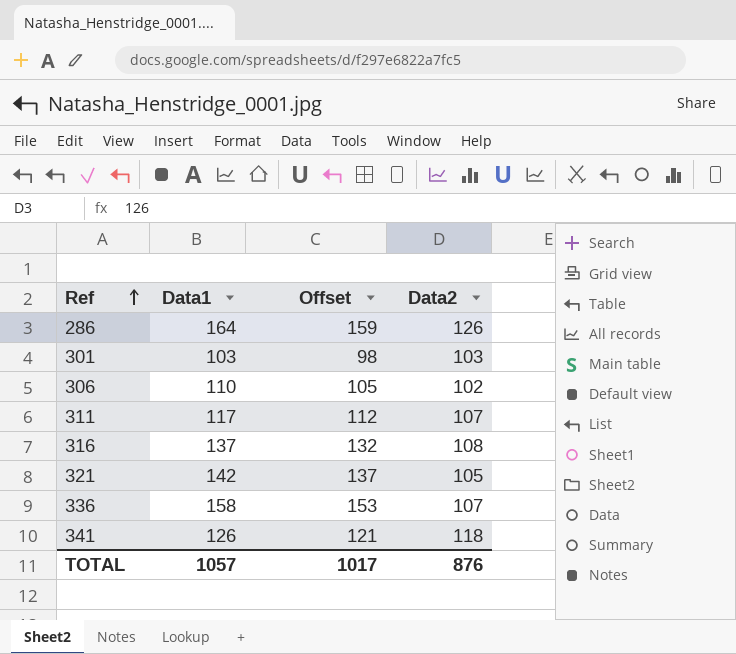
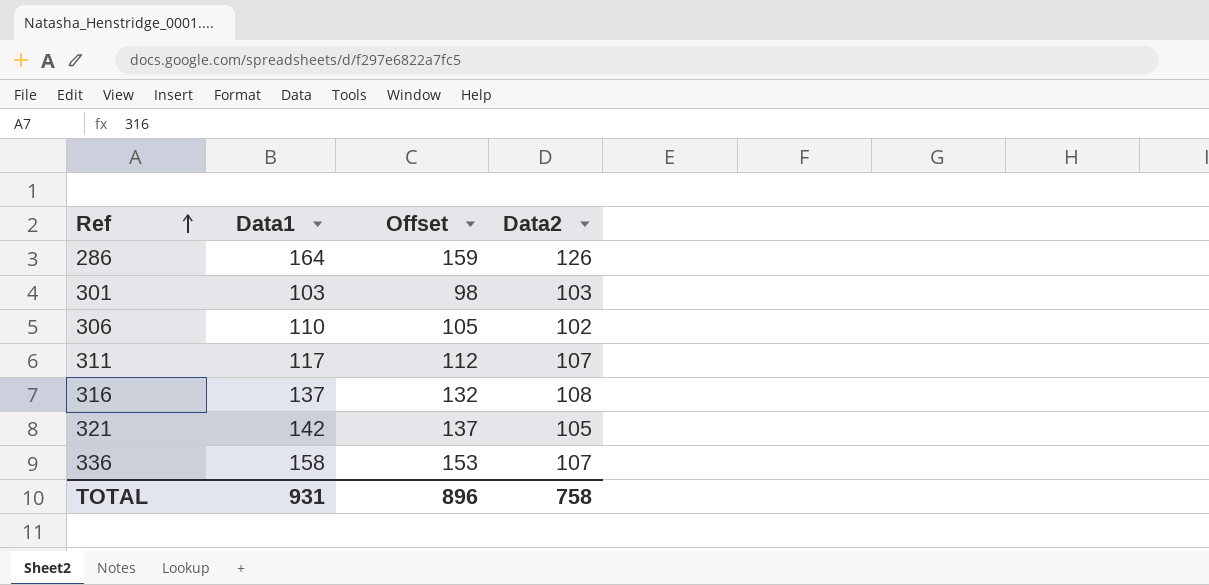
row 341: 126 | 121 | 118 -> none
TOTAL | Data1: 1057 -> 931
TOTAL | Offset: 1017 -> 896
TOTAL | Data2: 876 -> 758

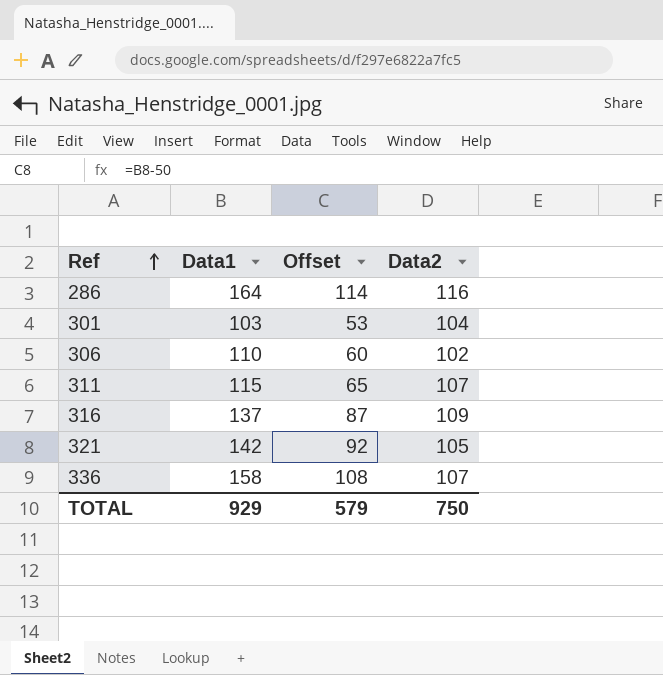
column Offset | formula: [Data1] - 5 -> [Data1] - 50
286 | Data2: 126 -> 116
301 | Data2: 103 -> 104
311 | Data1: 117 -> 115
316 | Data2: 108 -> 109
TOTAL | Data1: 931 -> 929
TOTAL | Offset: 896 -> 579
TOTAL | Data2: 758 -> 750

